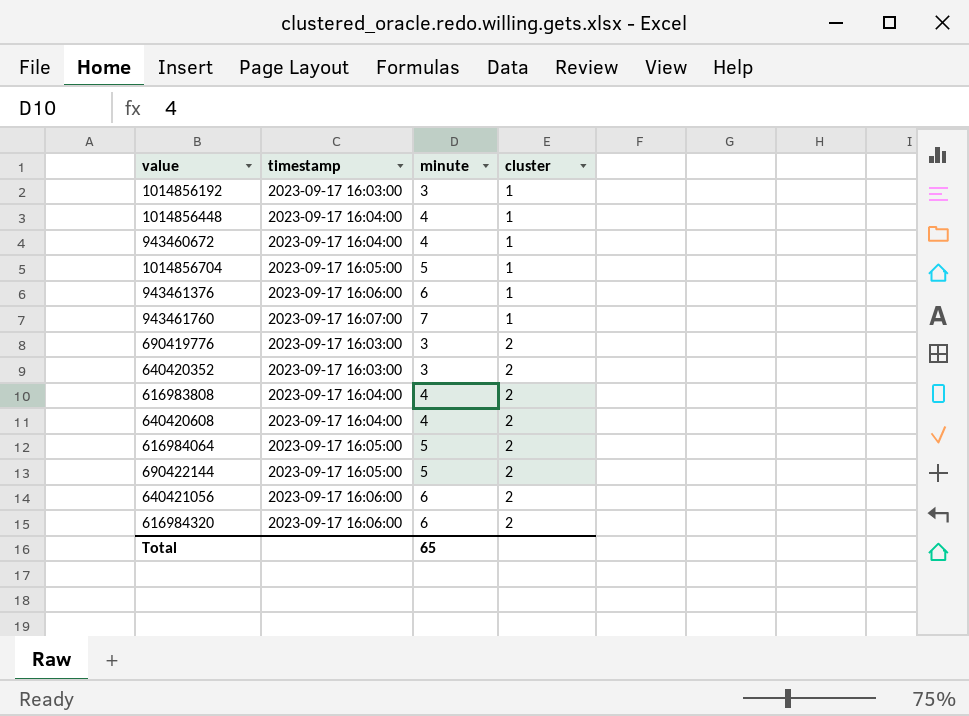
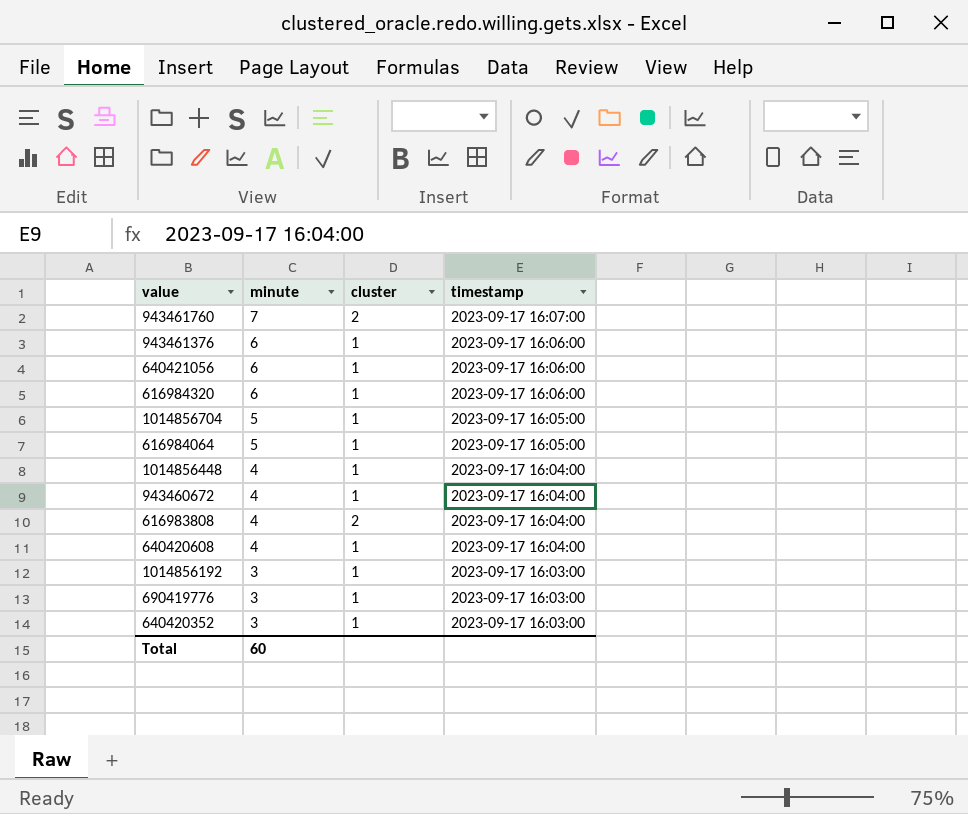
row order: cluster ascending -> minute descending
column timestamp | position: 2 -> 4
row 690422144: 2023-09-17 16:05:00 | 5 | 2 -> none
943461760 | cluster: 1 -> 2
640421056 | cluster: 2 -> 1
616984320 | cluster: 2 -> 1
616984064 | cluster: 2 -> 1
640420608 | cluster: 2 -> 1
690419776 | cluster: 2 -> 1
640420352 | cluster: 2 -> 1
Total | minute: 65 -> 60

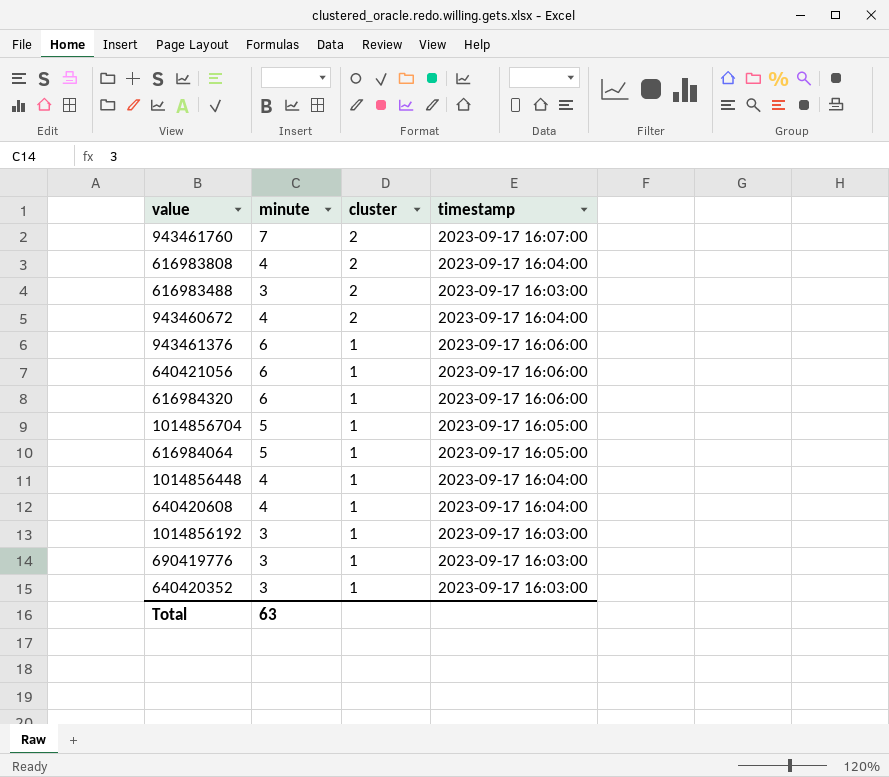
row order: minute descending -> cluster descending
row 616983488: none -> 3 | 2 | 2023-09-17 16:03:00
943460672 | cluster: 1 -> 2
Total | minute: 60 -> 63

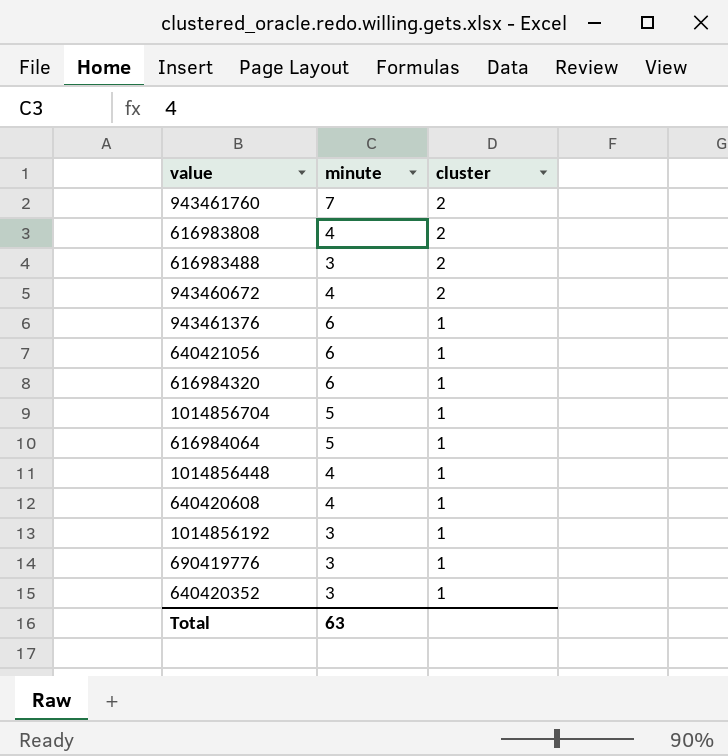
column timestamp | position: 4 -> none

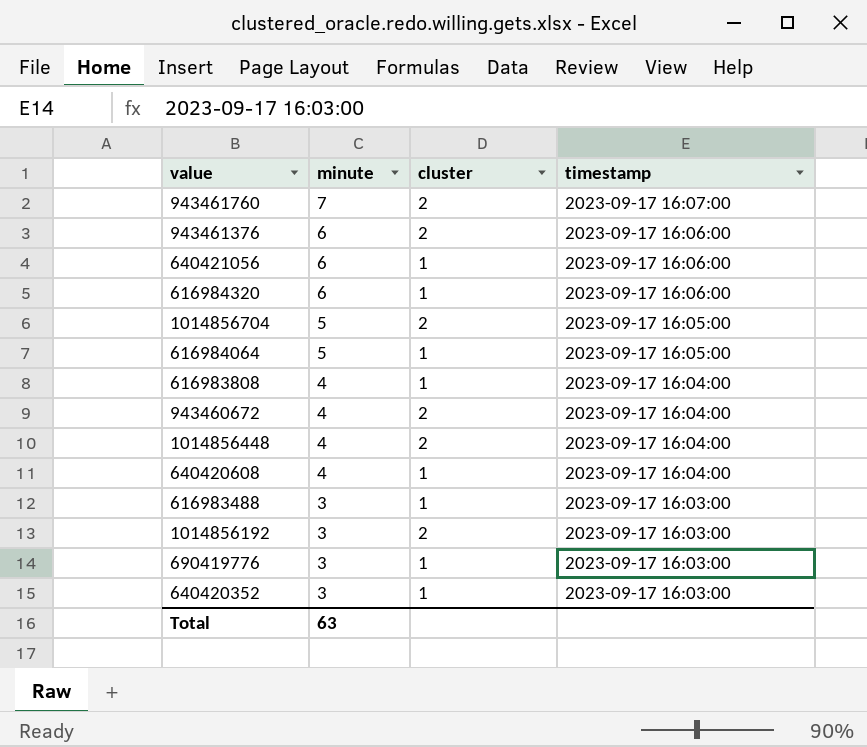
row order: cluster descending -> minute descending
column timestamp | position: none -> 4
943461376 | cluster: 1 -> 2
1014856704 | cluster: 1 -> 2
616983808 | cluster: 2 -> 1
1014856448 | cluster: 1 -> 2
616983488 | cluster: 2 -> 1
1014856192 | cluster: 1 -> 2

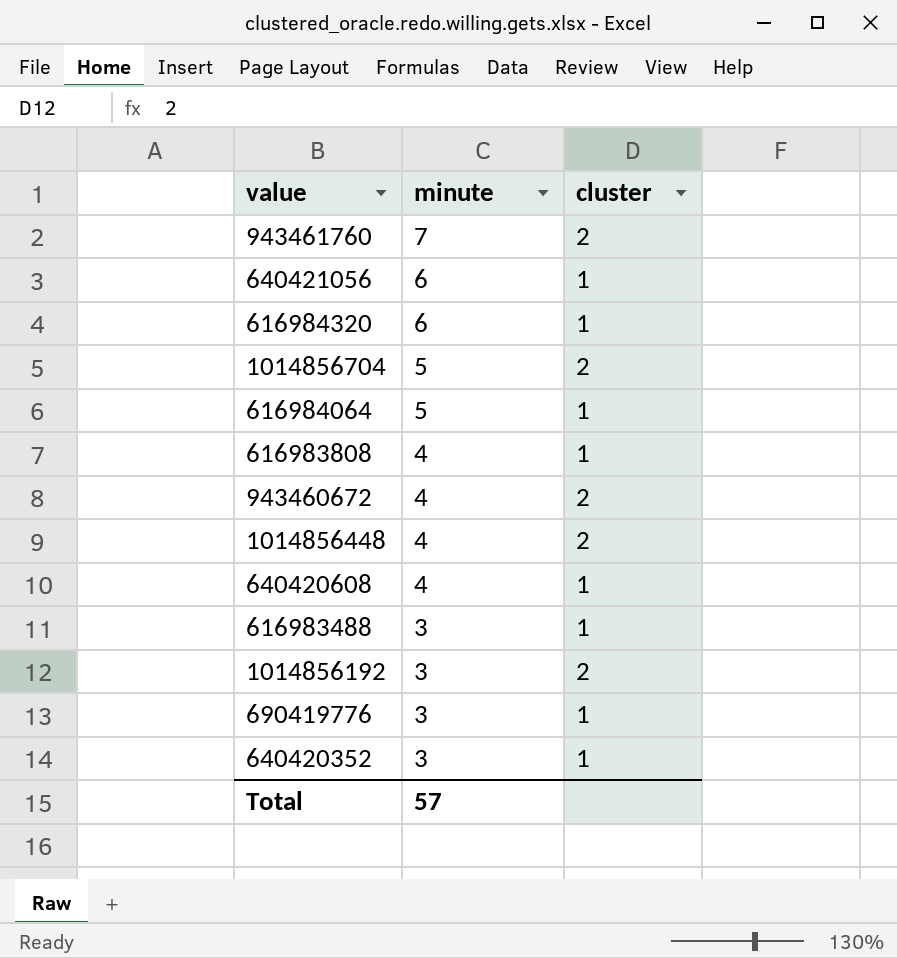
column timestamp | position: 4 -> none
row 943461376: 6 | 2 | 2023-09-17 16:06:00 -> none
Total | minute: 63 -> 57

